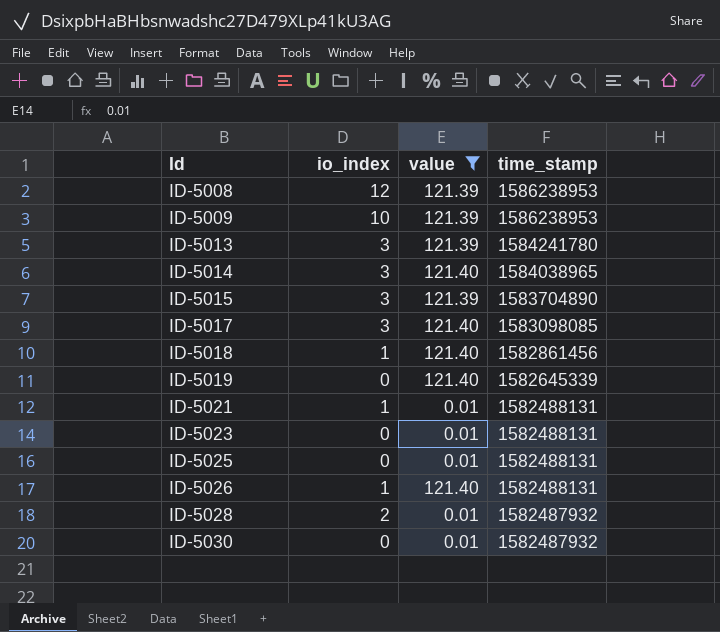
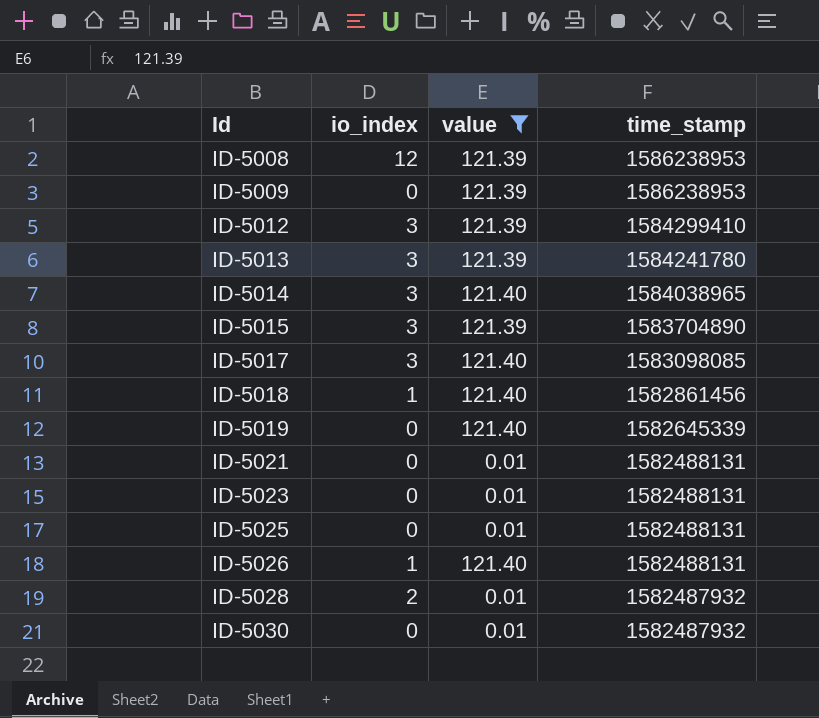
ID-5009 | io_index: 10 -> 0
row ID-5012: none -> 3 | 121.39 | 1584299410
ID-5021 | io_index: 1 -> 0

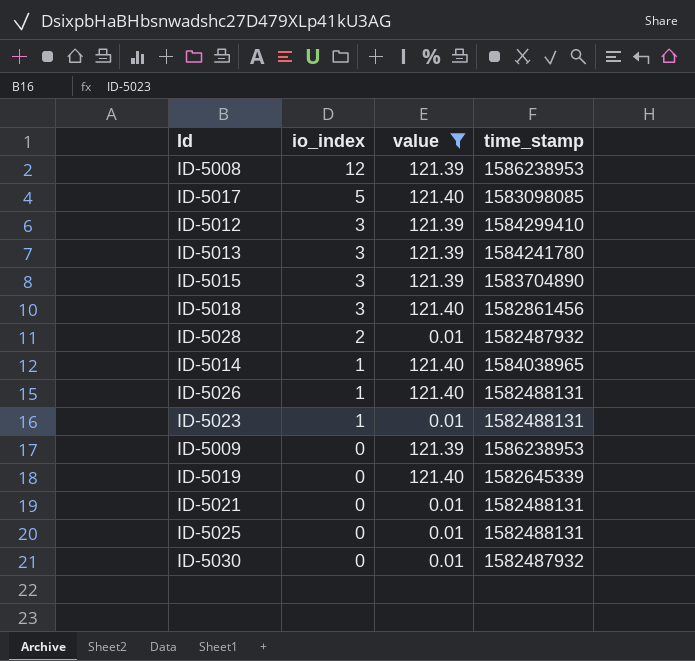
row order: Id ascending -> io_index descending
ID-5017 | io_index: 3 -> 5
ID-5018 | io_index: 1 -> 3
ID-5014 | io_index: 3 -> 1
ID-5023 | io_index: 0 -> 1

